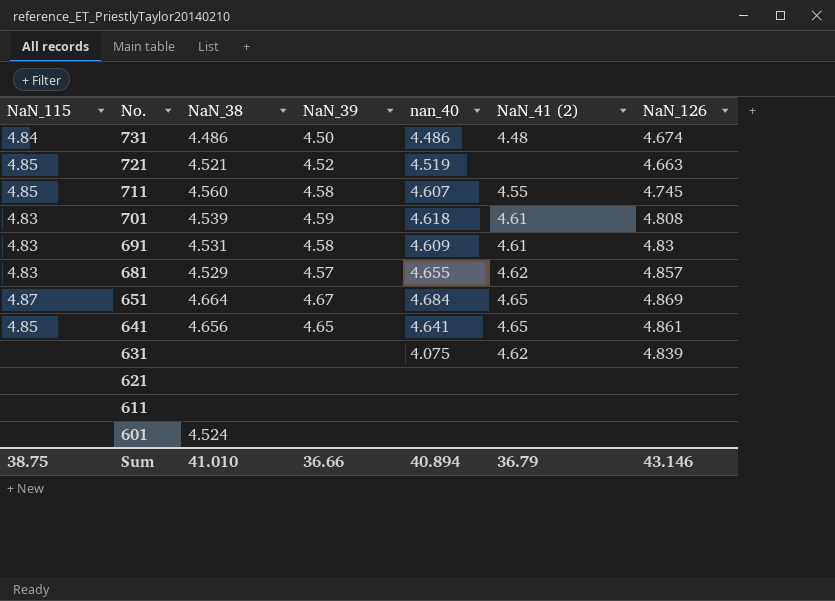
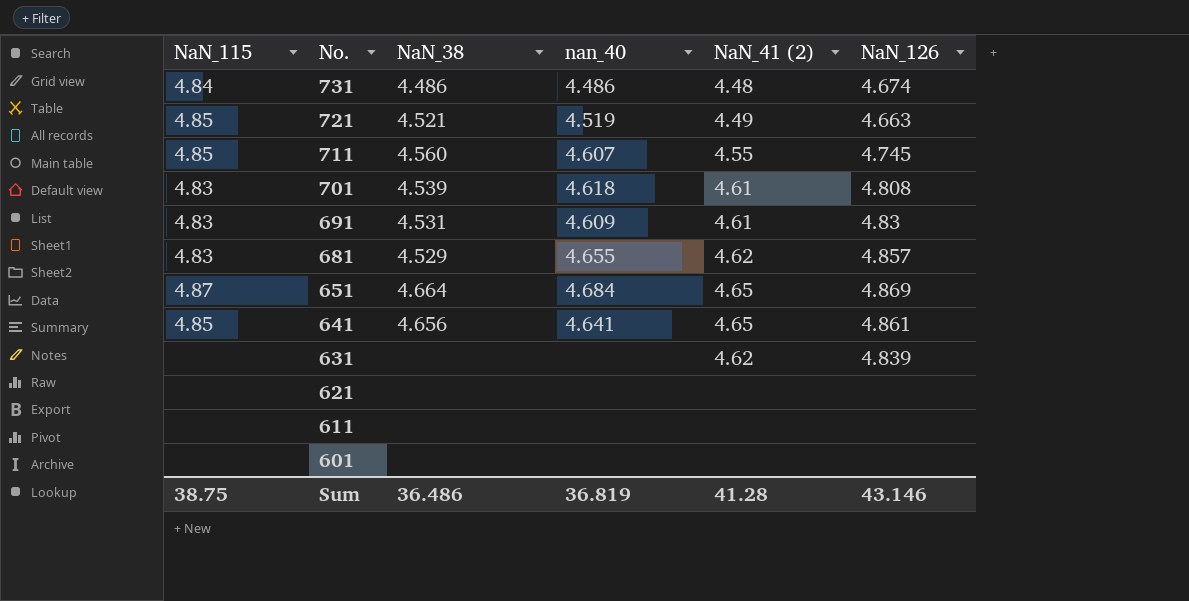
column NaN_39 | position: 4 -> none
721 | NaN_41 (2): none -> 4.49
631 | nan_40: 4.075 -> none
601 | NaN_38: 4.524 -> none
Sum | NaN_38: 41.010 -> 36.486
Sum | nan_40: 40.894 -> 36.819
Sum | NaN_41 (2): 36.79 -> 41.28

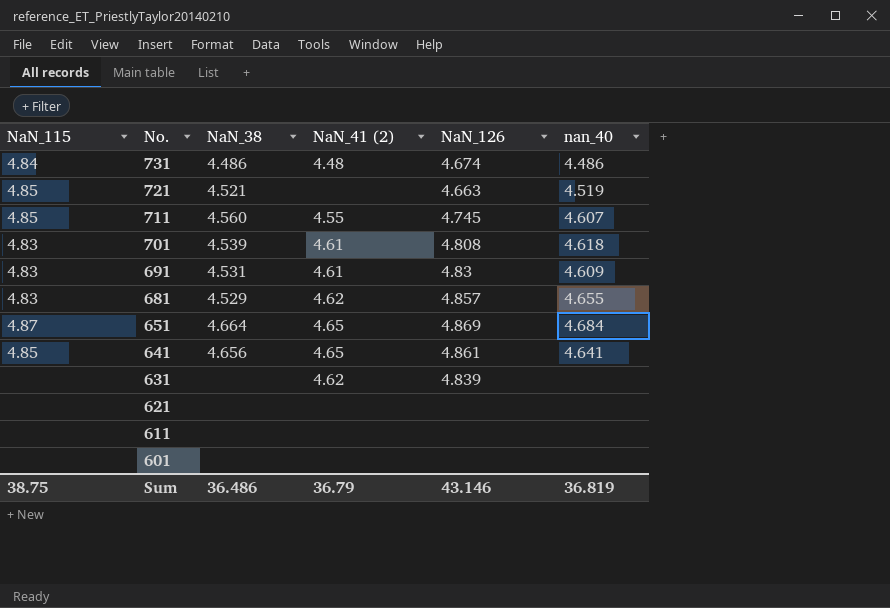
column nan_40 | position: 4 -> 6
721 | NaN_41 (2): 4.49 -> none
Sum | NaN_41 (2): 41.28 -> 36.79

